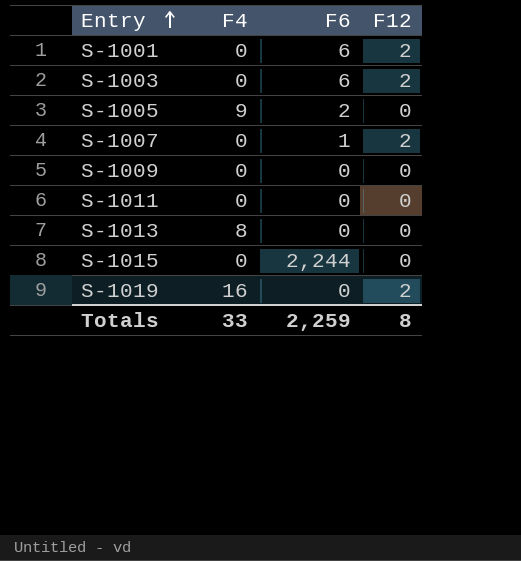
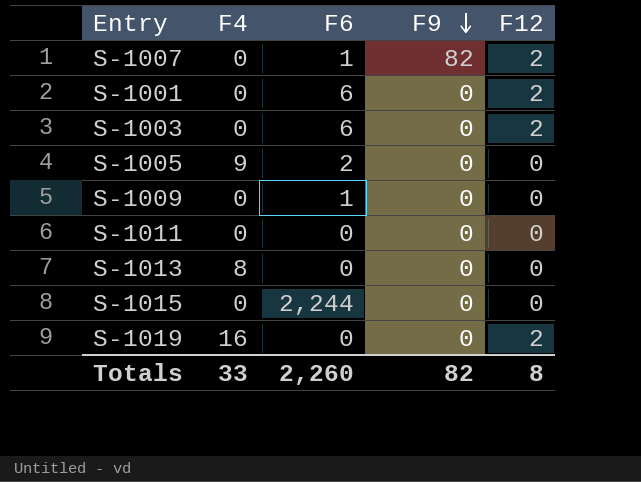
row order: Entry ascending -> F9 descending
column F9 | position: none -> 4
S-1009 | F6: 0 -> 1
Totals | F6: 2,259 -> 2,260

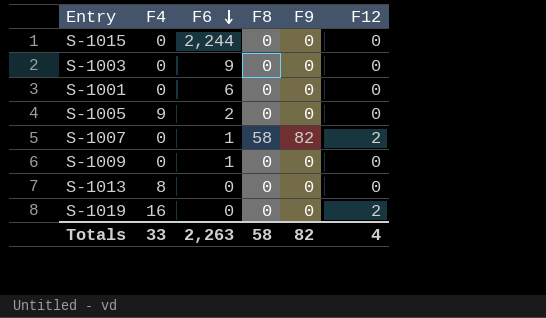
row order: F9 descending -> F6 descending
column F8 | position: none -> 4
row S-1011: 0 | 0 | 0 | 0 -> none
S-1003 | F6: 6 -> 9
S-1003 | F12: 2 -> 0
S-1001 | F12: 2 -> 0
Totals | F6: 2,260 -> 2,263
Totals | F12: 8 -> 4

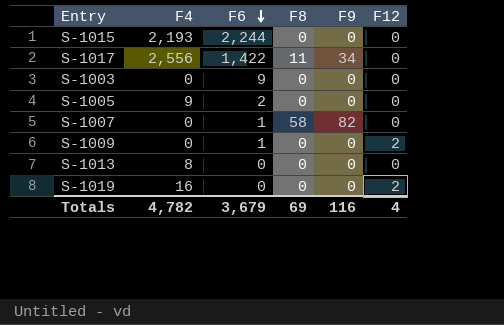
row S-1001: 0 | 6 | 0 | 0 | 0 -> none
S-1015 | F4: 0 -> 2,193
row S-1017: none -> 2,556 | 1,422 | 11 | 34 | 0
S-1007 | F12: 2 -> 0
S-1009 | F12: 0 -> 2
Totals | F4: 33 -> 4,782
Totals | F6: 2,263 -> 3,679
Totals | F8: 58 -> 69
Totals | F9: 82 -> 116

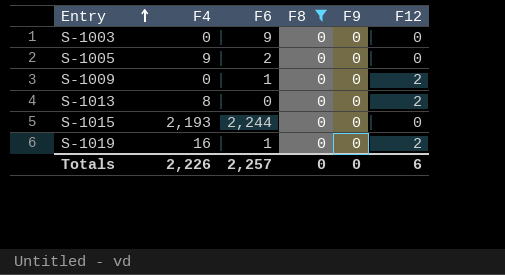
filter: none -> F8 = 0
row order: F6 descending -> Entry ascending
S-1013 | F12: 0 -> 2
S-1019 | F6: 0 -> 1
Totals | F4: 4,782 -> 2,226
Totals | F6: 3,679 -> 2,257
Totals | F8: 69 -> 0
Totals | F9: 116 -> 0
Totals | F12: 4 -> 6

